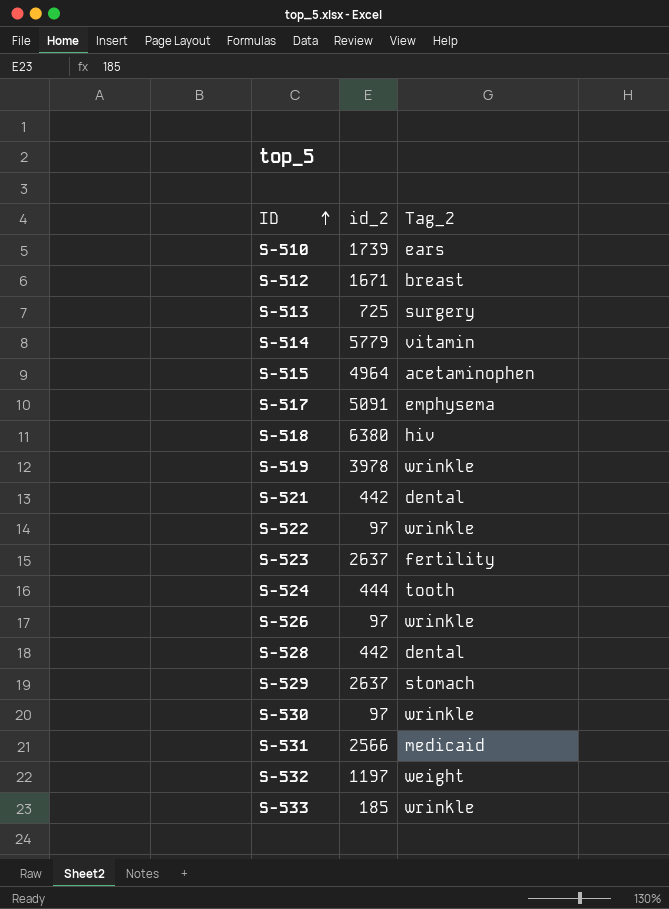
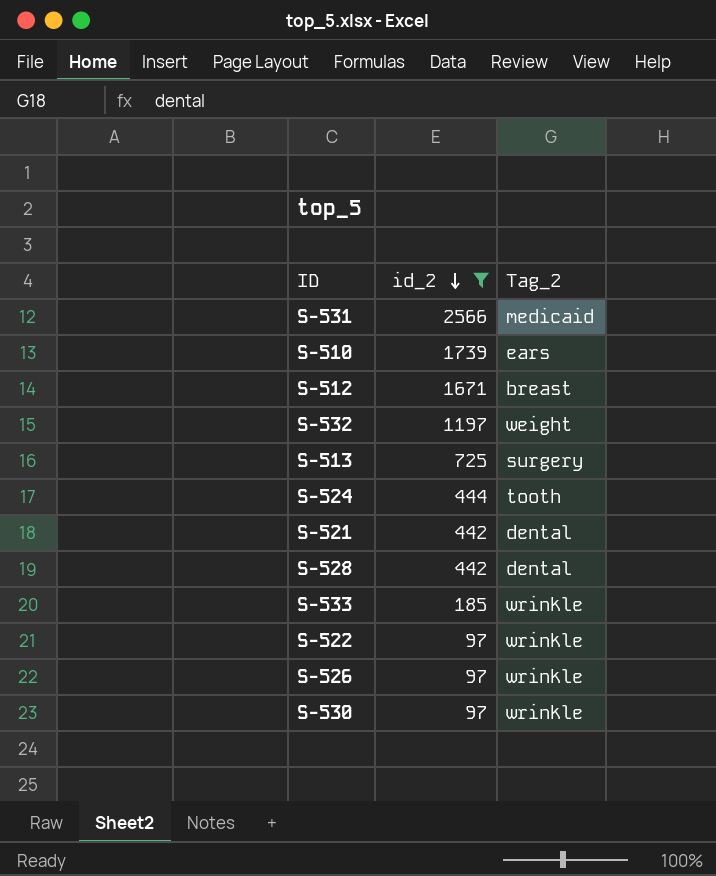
filter: none -> id_2 <= 2566
row order: ID ascending -> id_2 descending

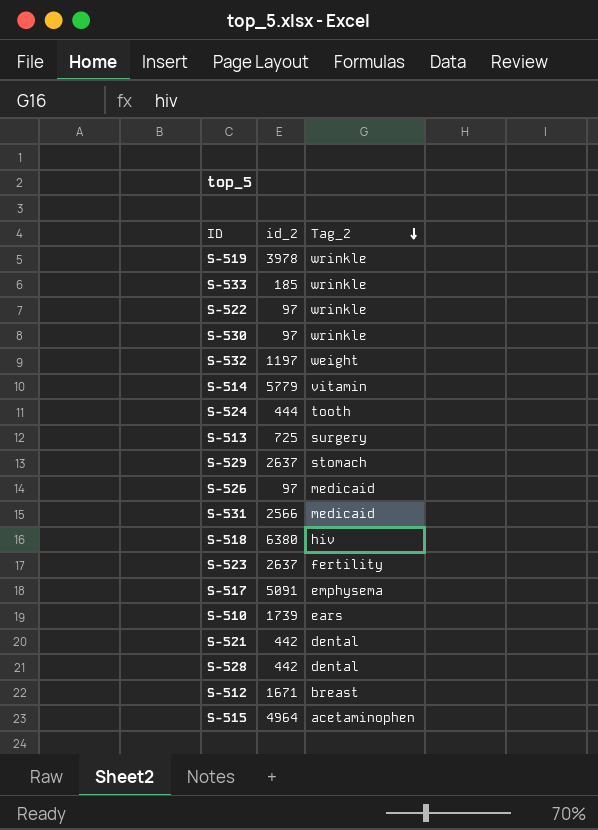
filter: id_2 <= 2566 -> none
row order: id_2 descending -> Tag_2 descending
S-526 | Tag_2: wrinkle -> medicaid

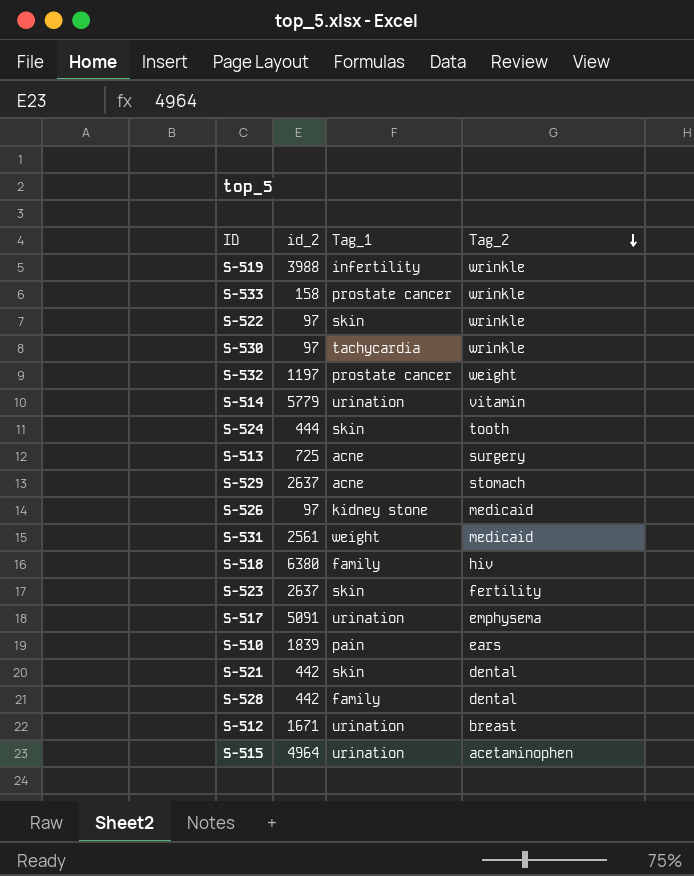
column Tag_1 | position: none -> 3
S-519 | id_2: 3978 -> 3988
S-533 | id_2: 185 -> 158
S-531 | id_2: 2566 -> 2561
S-510 | id_2: 1739 -> 1839

